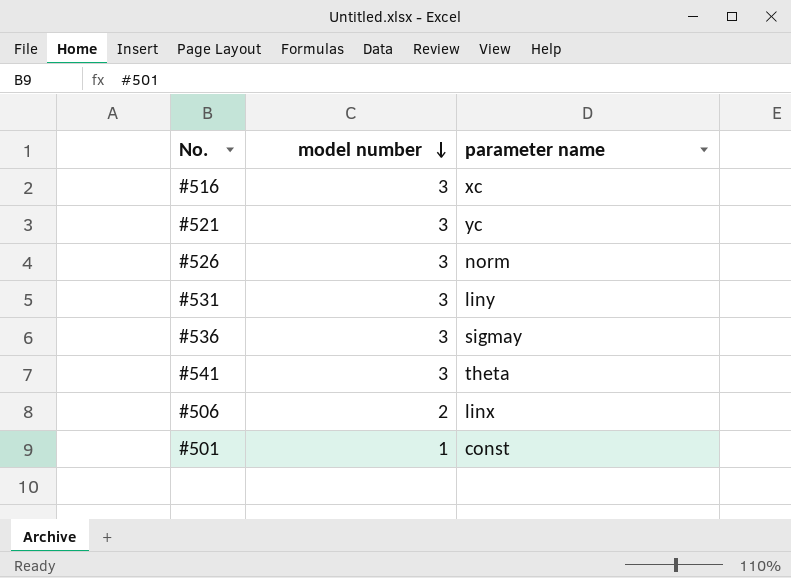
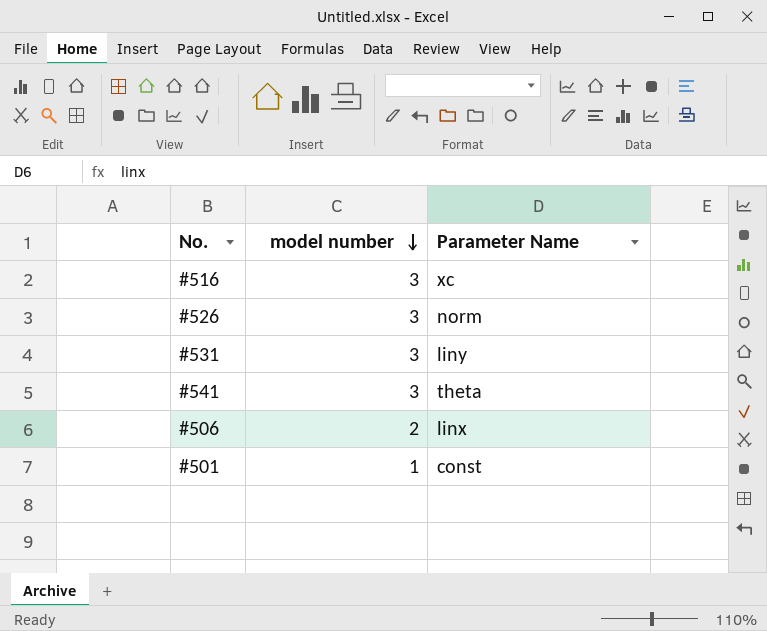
column name: parameter name -> Parameter Name
row #521: 3 | yc -> none
row #536: 3 | sigmay -> none

